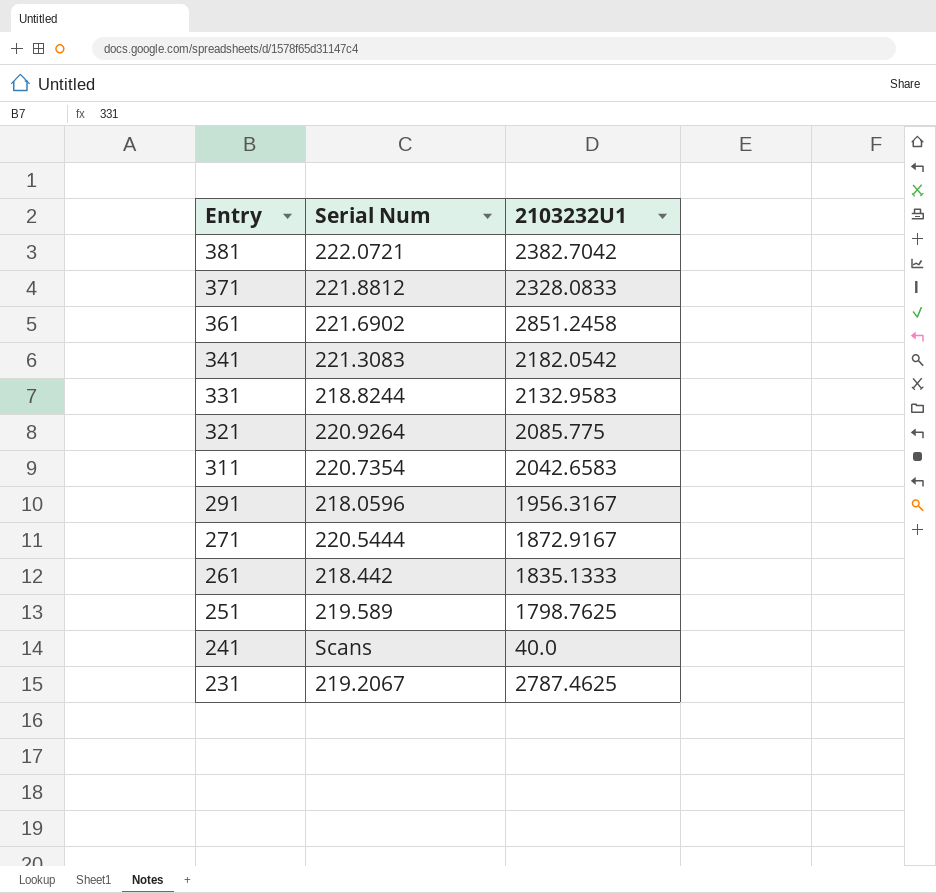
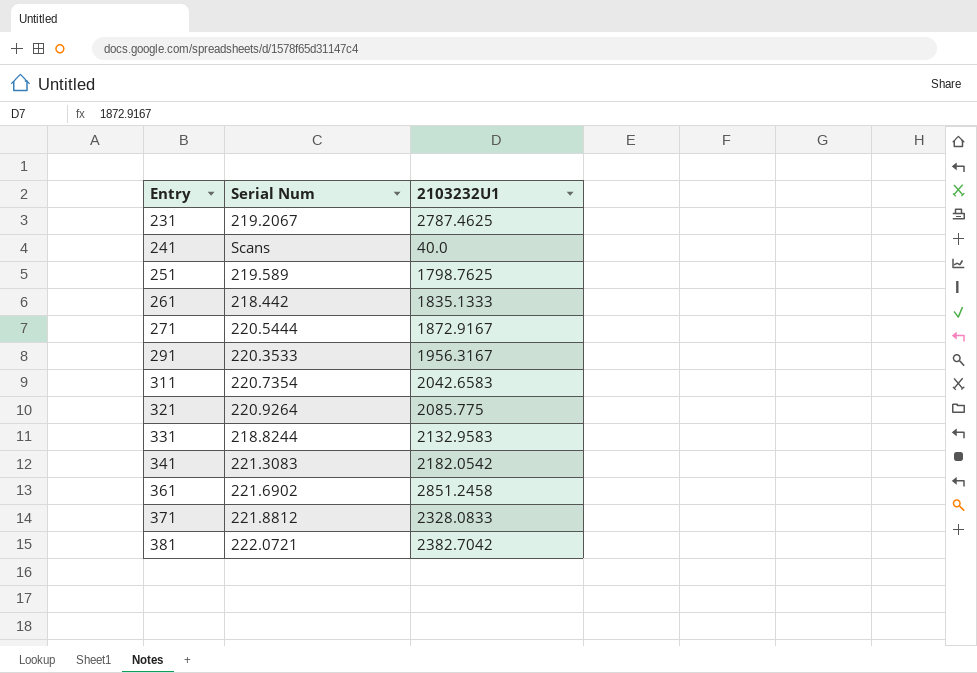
row order: Entry descending -> Entry ascending
291 | Serial Num: 218.0596 -> 220.3533

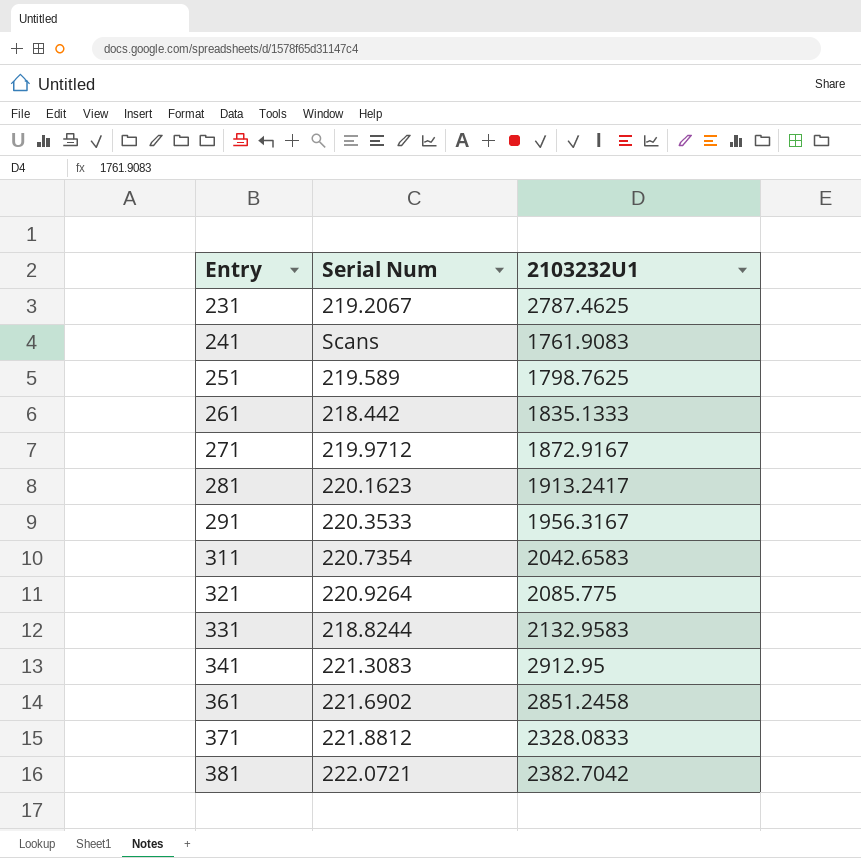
241 | 2103232U1: 40.0 -> 1761.9083
271 | Serial Num: 220.5444 -> 219.9712
row 281: none -> 220.1623 | 1913.2417
341 | 2103232U1: 2182.0542 -> 2912.95

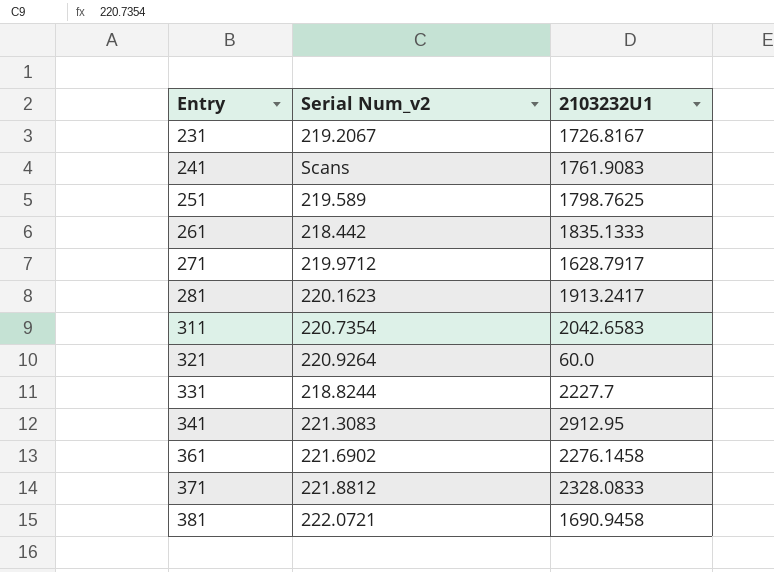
column name: Serial Num -> Serial Num_v2
row 291: 220.3533 | 1956.3167 -> none
231 | 2103232U1: 2787.4625 -> 1726.8167
271 | 2103232U1: 1872.9167 -> 1628.7917
321 | 2103232U1: 2085.775 -> 60.0
331 | 2103232U1: 2132.9583 -> 2227.7
361 | 2103232U1: 2851.2458 -> 2276.1458
381 | 2103232U1: 2382.7042 -> 1690.9458

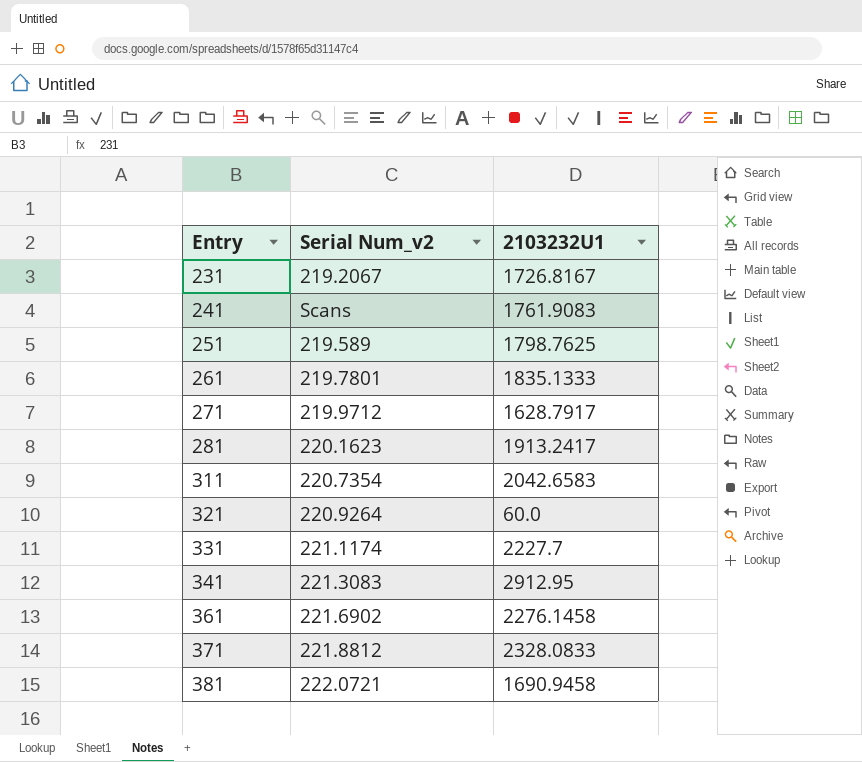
261 | Serial Num_v2: 218.442 -> 219.7801
331 | Serial Num_v2: 218.8244 -> 221.1174

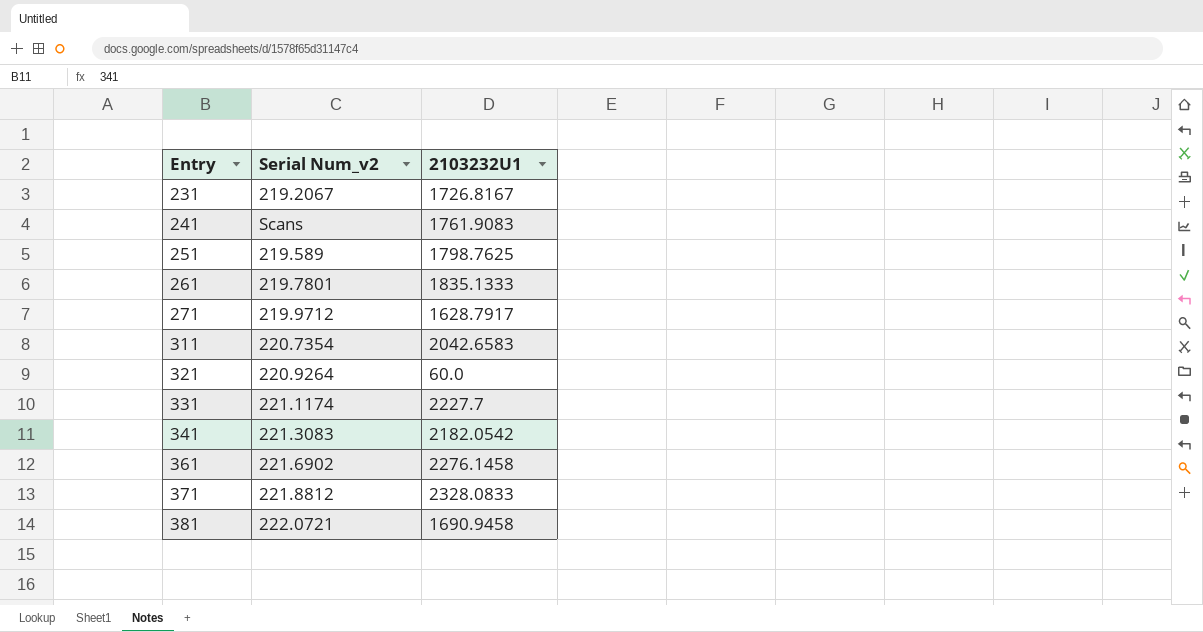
row 281: 220.1623 | 1913.2417 -> none
341 | 2103232U1: 2912.95 -> 2182.0542

